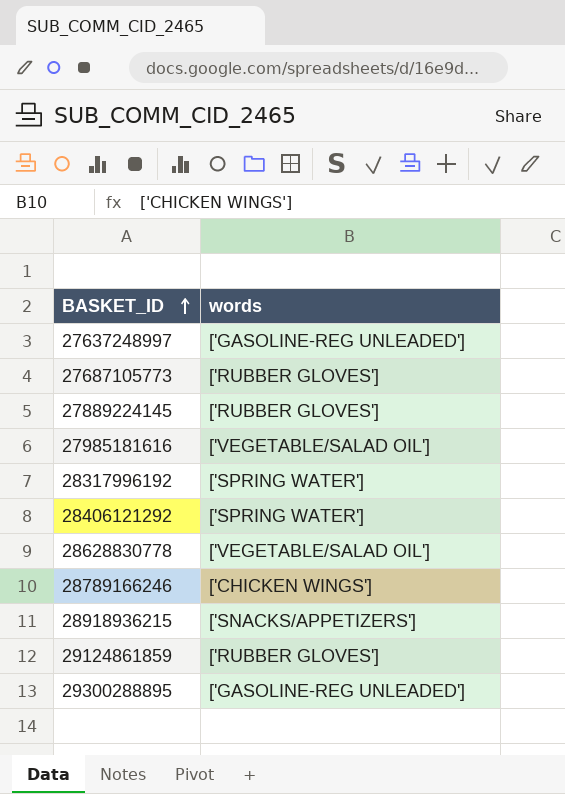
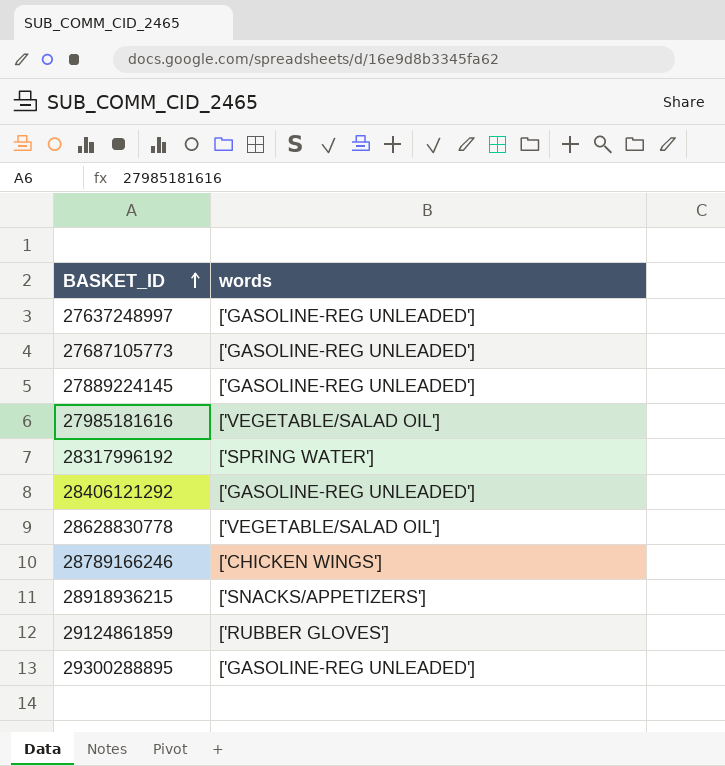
27687105773 | words: ['RUBBER GLOVES'] -> ['GASOLINE-REG UNLEADED']
27889224145 | words: ['RUBBER GLOVES'] -> ['GASOLINE-REG UNLEADED']
28406121292 | words: ['SPRING WATER'] -> ['GASOLINE-REG UNLEADED']

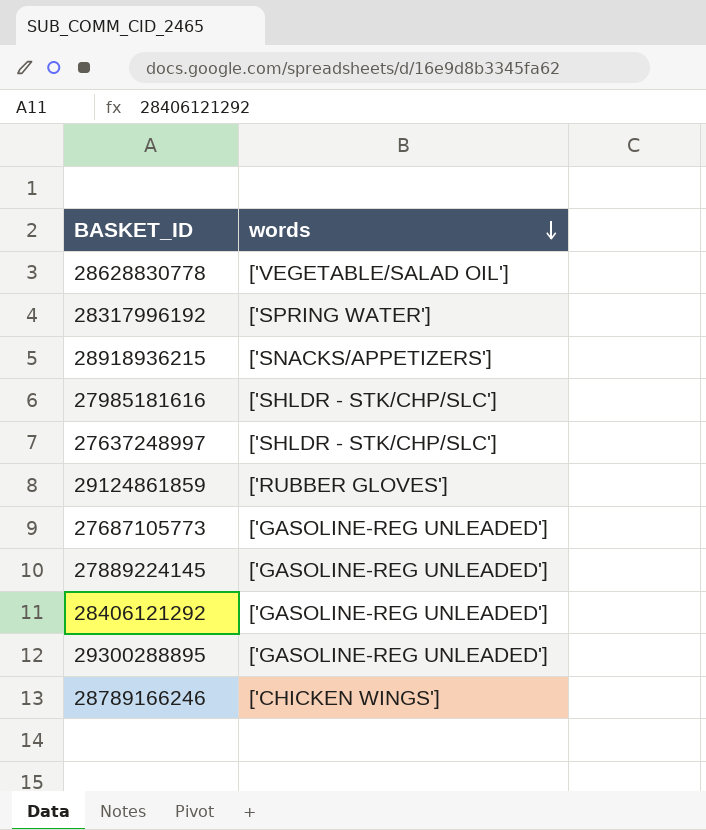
row order: BASKET_ID ascending -> words descending
27985181616 | words: ['VEGETABLE/SALAD OIL'] -> ['SHLDR - STK/CHP/SLC']
27637248997 | words: ['GASOLINE-REG UNLEADED'] -> ['SHLDR - STK/CHP/SLC']

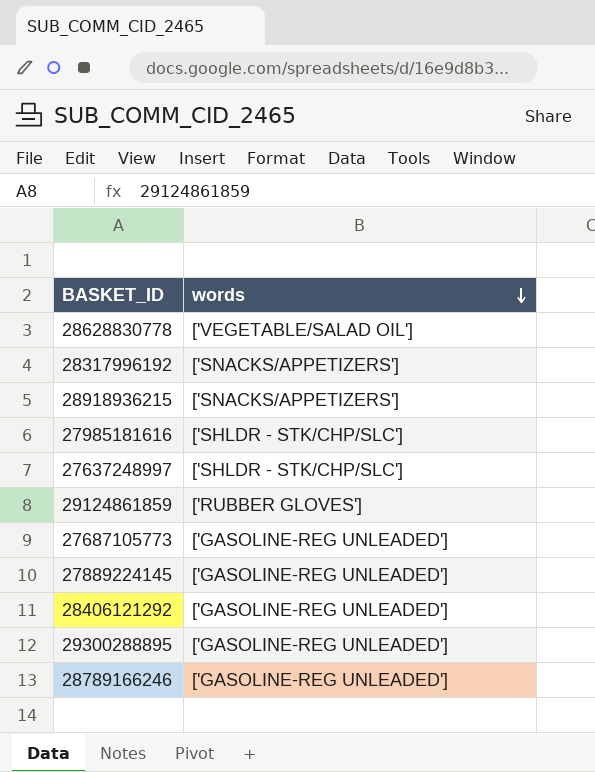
28317996192 | words: ['SPRING WATER'] -> ['SNACKS/APPETIZERS']
28789166246 | words: ['CHICKEN WINGS'] -> ['GASOLINE-REG UNLEADED']

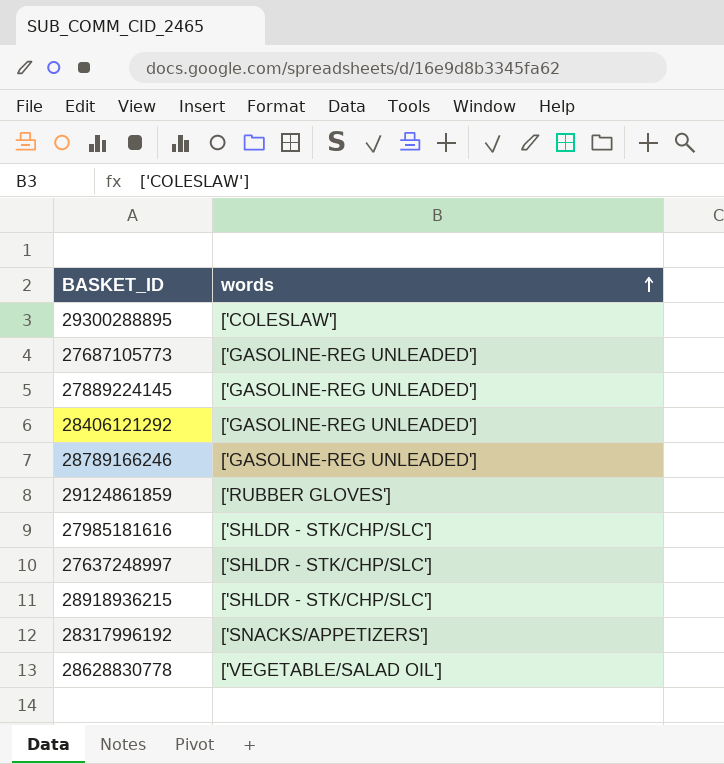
row order: words descending -> words ascending
29300288895 | words: ['GASOLINE-REG UNLEADED'] -> ['COLESLAW']
28918936215 | words: ['SNACKS/APPETIZERS'] -> ['SHLDR - STK/CHP/SLC']

